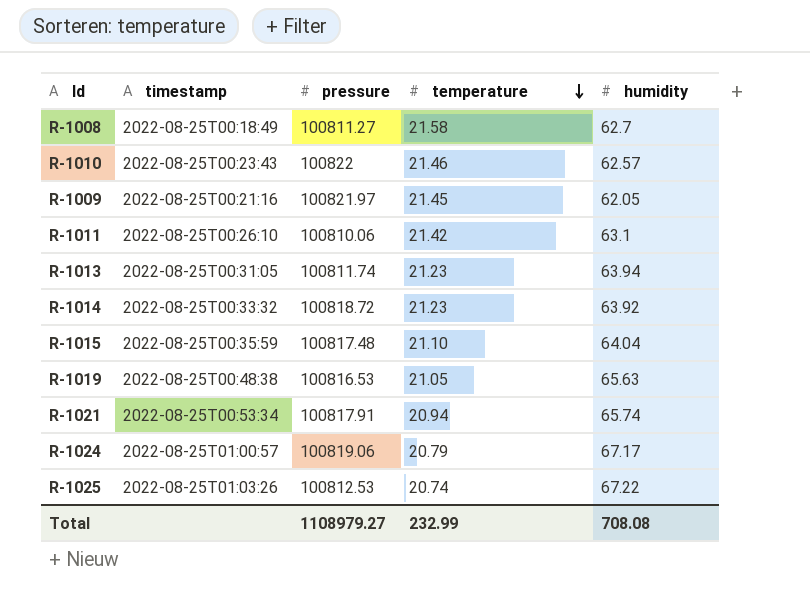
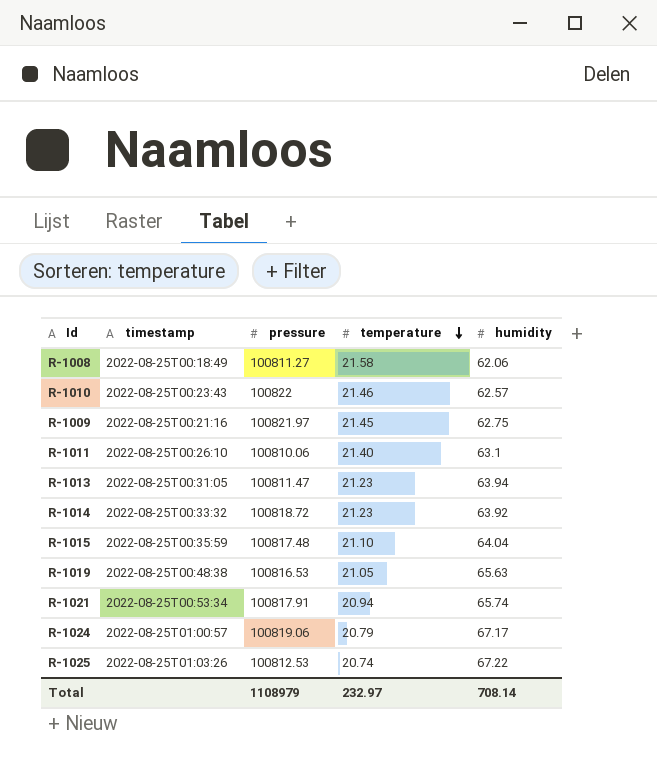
R-1008 | humidity: 62.7 -> 62.06
R-1009 | humidity: 62.05 -> 62.75
R-1011 | temperature: 21.42 -> 21.40
R-1013 | pressure: 100811.74 -> 100811.47
Total | pressure: 1108979.27 -> 1108979
Total | temperature: 232.99 -> 232.97
Total | humidity: 708.08 -> 708.14

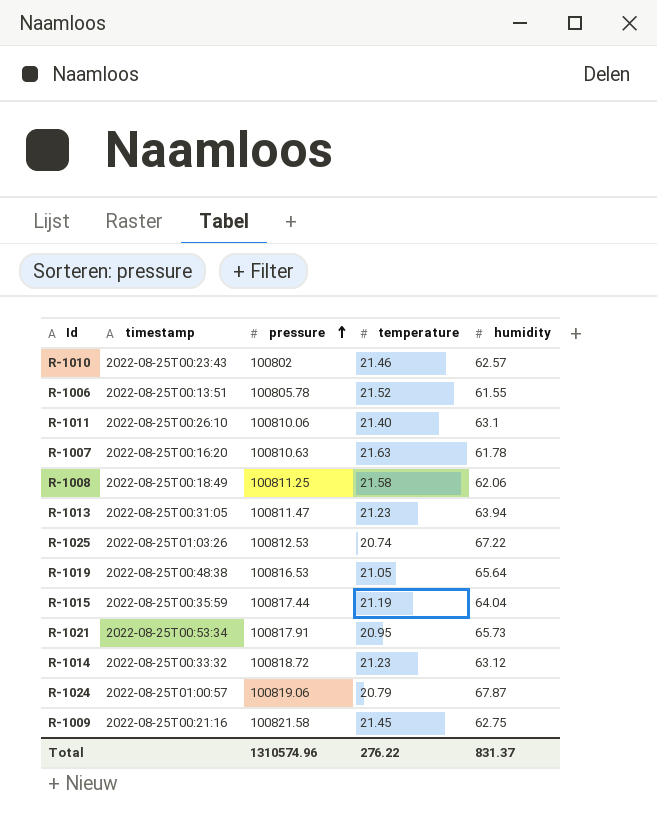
row order: temperature descending -> pressure ascending
R-1010 | pressure: 100822 -> 100802
row R-1006: none -> 2022-08-25T00:13:51 | 100805.78 | 21.52 | 61.55
row R-1007: none -> 2022-08-25T00:16:20 | 100810.63 | 21.63 | 61.78
R-1008 | pressure: 100811.27 -> 100811.25
R-1019 | humidity: 65.63 -> 65.64
R-1015 | pressure: 100817.48 -> 100817.44
R-1015 | temperature: 21.10 -> 21.19
R-1021 | temperature: 20.94 -> 20.95
R-1021 | humidity: 65.74 -> 65.73
R-1014 | humidity: 63.92 -> 63.12
R-1024 | humidity: 67.17 -> 67.87
R-1009 | pressure: 100821.97 -> 100821.58
Total | pressure: 1108979 -> 1310574.96
Total | temperature: 232.97 -> 276.22
Total | humidity: 708.14 -> 831.37

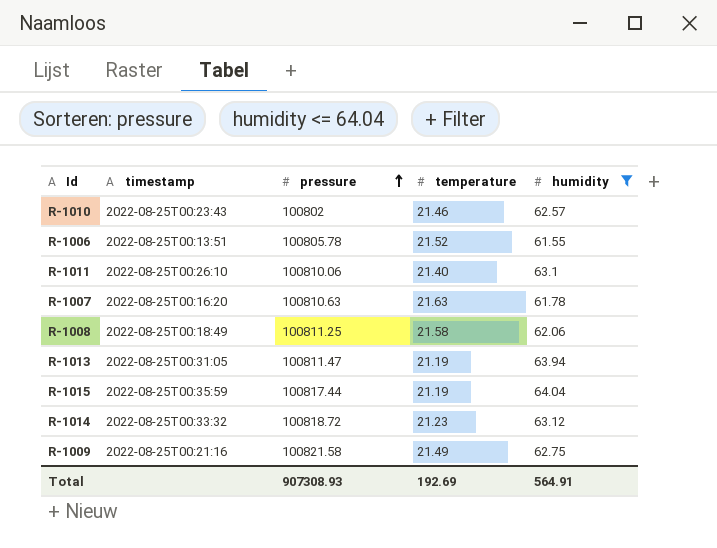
filter: none -> humidity <= 64.04
R-1013 | temperature: 21.23 -> 21.19
R-1009 | temperature: 21.45 -> 21.49
Total | pressure: 1310574.96 -> 907308.93
Total | temperature: 276.22 -> 192.69
Total | humidity: 831.37 -> 564.91

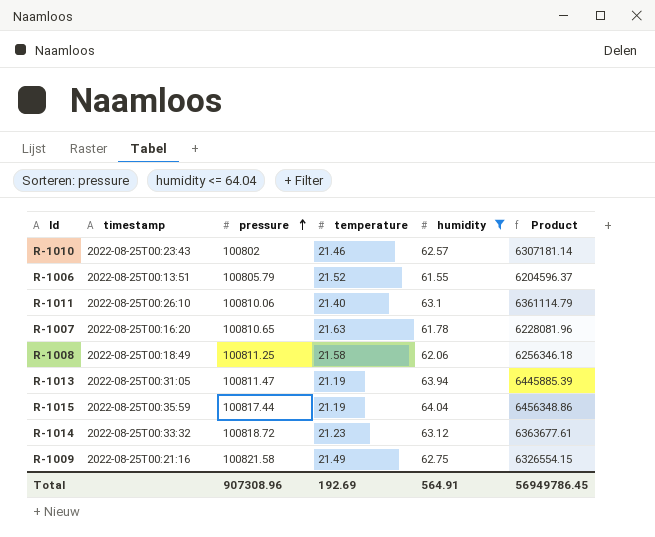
column Product | formula: none -> [pressure] * [humidity]
R-1006 | pressure: 100805.78 -> 100805.79
R-1007 | pressure: 100810.63 -> 100810.65
Total | pressure: 907308.93 -> 907308.96

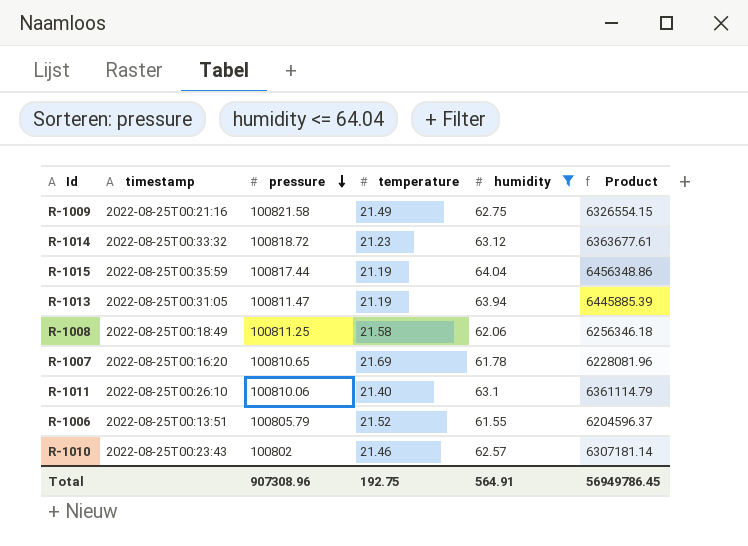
row order: pressure ascending -> pressure descending
R-1007 | temperature: 21.63 -> 21.69
Total | temperature: 192.69 -> 192.75

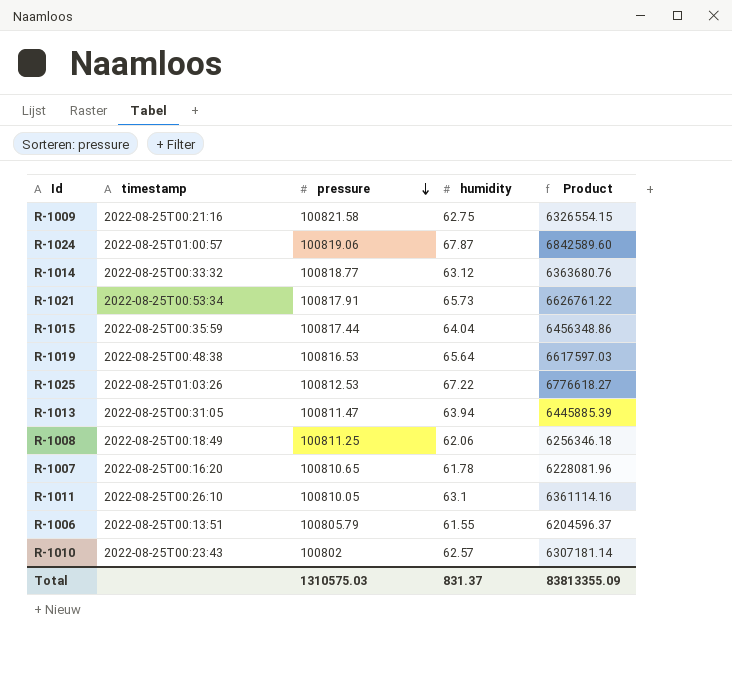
filter: humidity <= 64.04 -> none
column temperature | position: 4 -> none
R-1014 | pressure: 100818.72 -> 100818.77
R-1014 | Product: 6363677.61 -> 6363680.76
R-1011 | pressure: 100810.06 -> 100810.05
R-1011 | Product: 6361114.79 -> 6361114.16
Total | pressure: 907308.96 -> 1310575.03
Total | humidity: 564.91 -> 831.37
Total | Product: 56949786.45 -> 83813355.09

